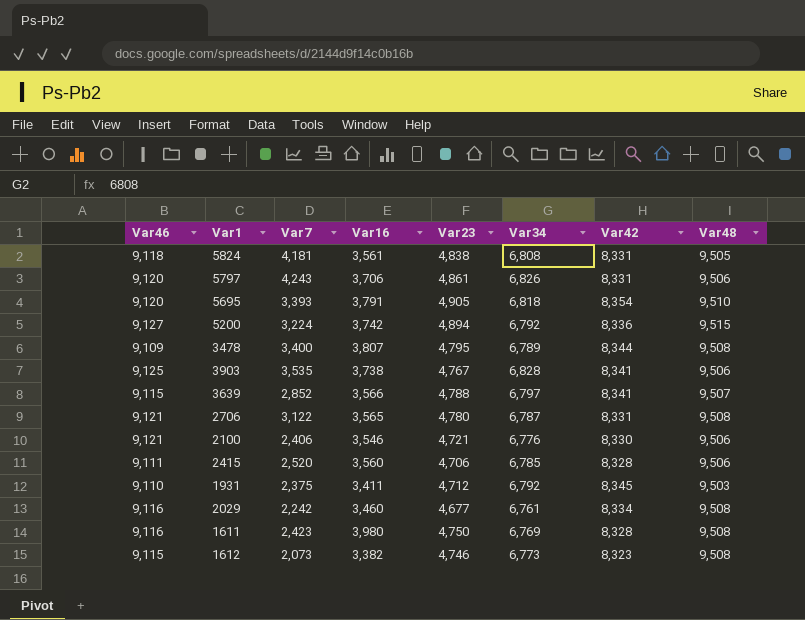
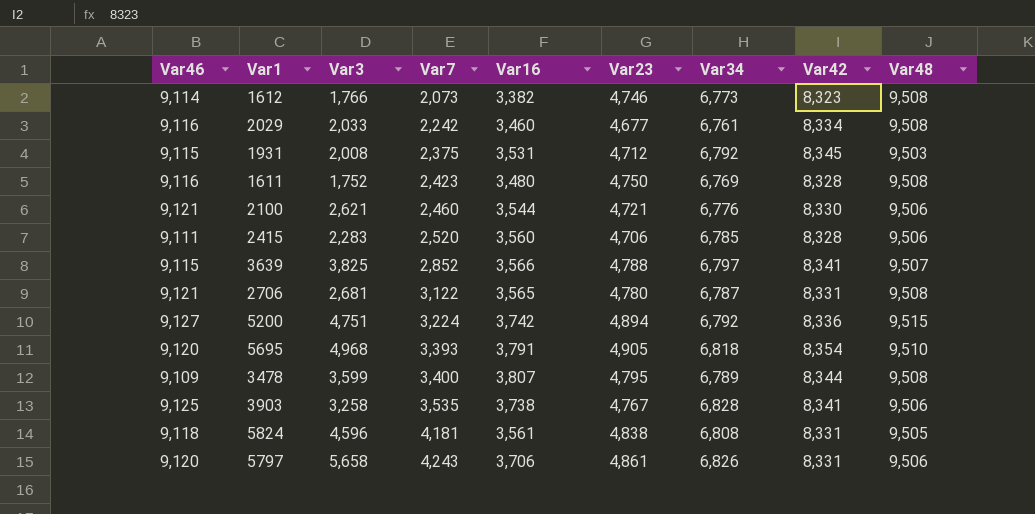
row order: none -> Var7 ascending
column Var3 | position: none -> 3
1612 | Var46: 9,115 -> 9,114
1931 | Var46: 9,110 -> 9,115
1931 | Var16: 3,411 -> 3,531
1611 | Var16: 3,980 -> 3,480
2100 | Var7: 2,406 -> 2,460
2100 | Var16: 3,546 -> 3,544

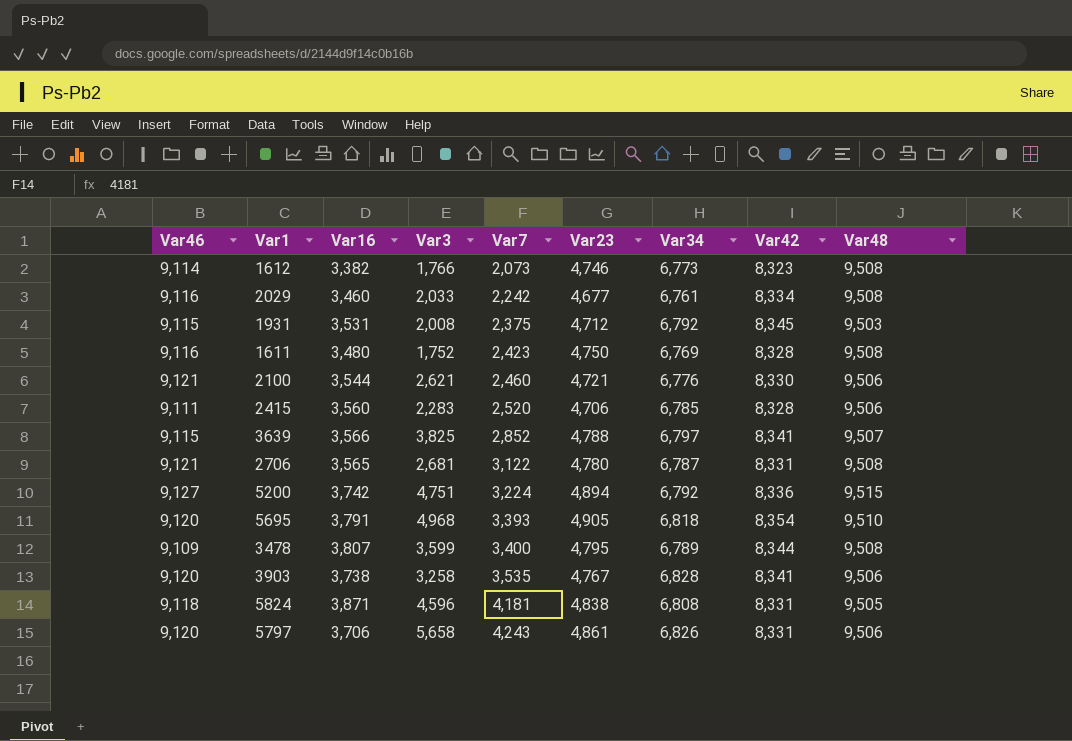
column Var16 | position: 5 -> 3
3903 | Var46: 9,125 -> 9,120
5824 | Var16: 3,561 -> 3,871

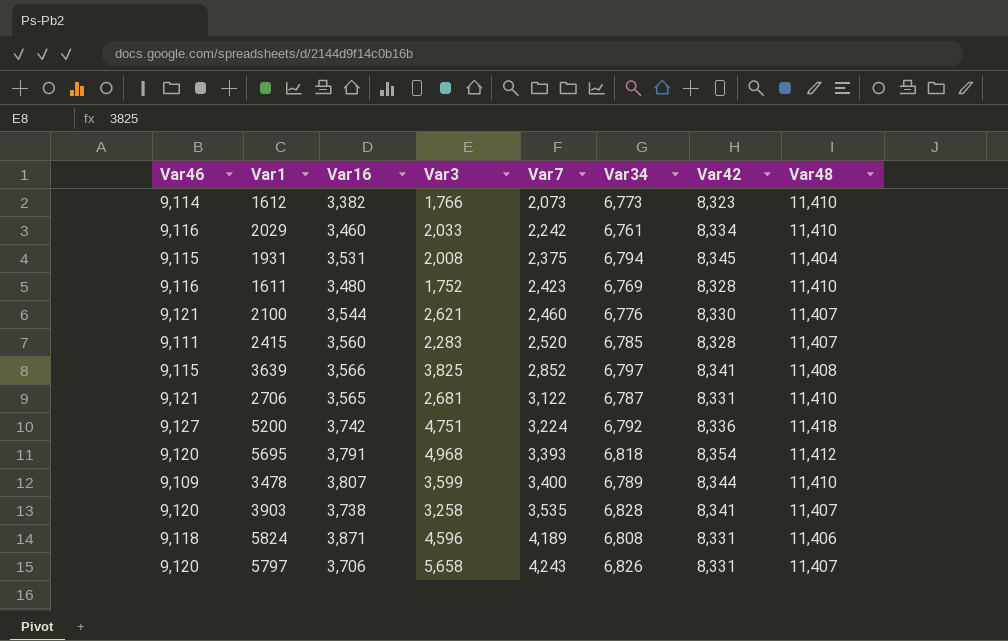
column Var23 | position: 6 -> none
1612 | Var48: 9,508 -> 11,410
2029 | Var48: 9,508 -> 11,410
1931 | Var34: 6,792 -> 6,794
1931 | Var48: 9,503 -> 11,404
1611 | Var48: 9,508 -> 11,410
2100 | Var48: 9,506 -> 11,407
2415 | Var48: 9,506 -> 11,407
3639 | Var48: 9,507 -> 11,408
2706 | Var48: 9,508 -> 11,410
5200 | Var48: 9,515 -> 11,418
5695 | Var48: 9,510 -> 11,412
3478 | Var48: 9,508 -> 11,410
3903 | Var48: 9,506 -> 11,407
5824 | Var7: 4,181 -> 4,189
5824 | Var48: 9,505 -> 11,406
5797 | Var48: 9,506 -> 11,407

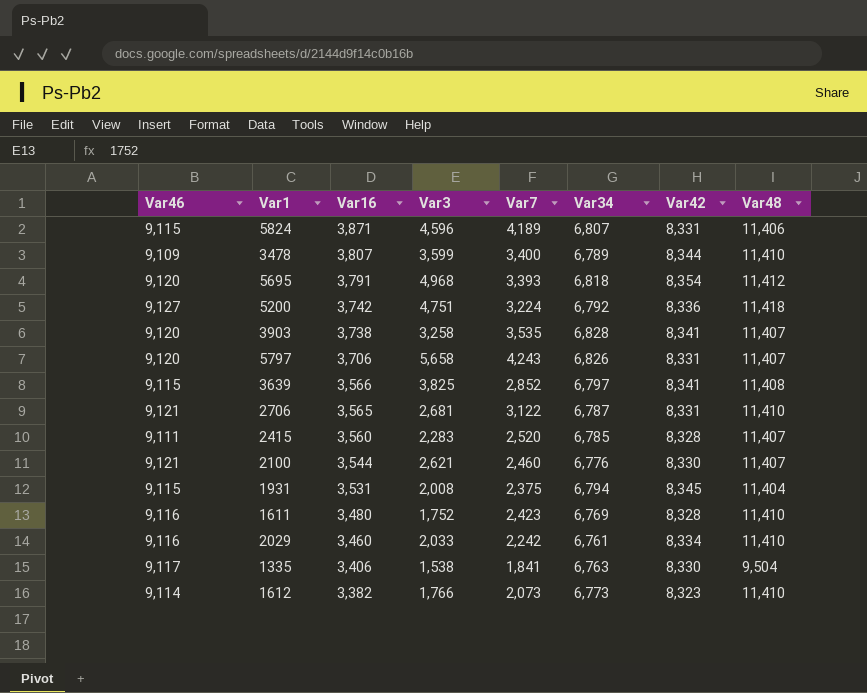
row order: Var7 ascending -> Var16 descending
5824 | Var46: 9,118 -> 9,115
5824 | Var34: 6,808 -> 6,807
row 1335: none -> 9,117 | 3,406 | 1,538 | 1,841 | 6,763 | 8,330 | 9,504

